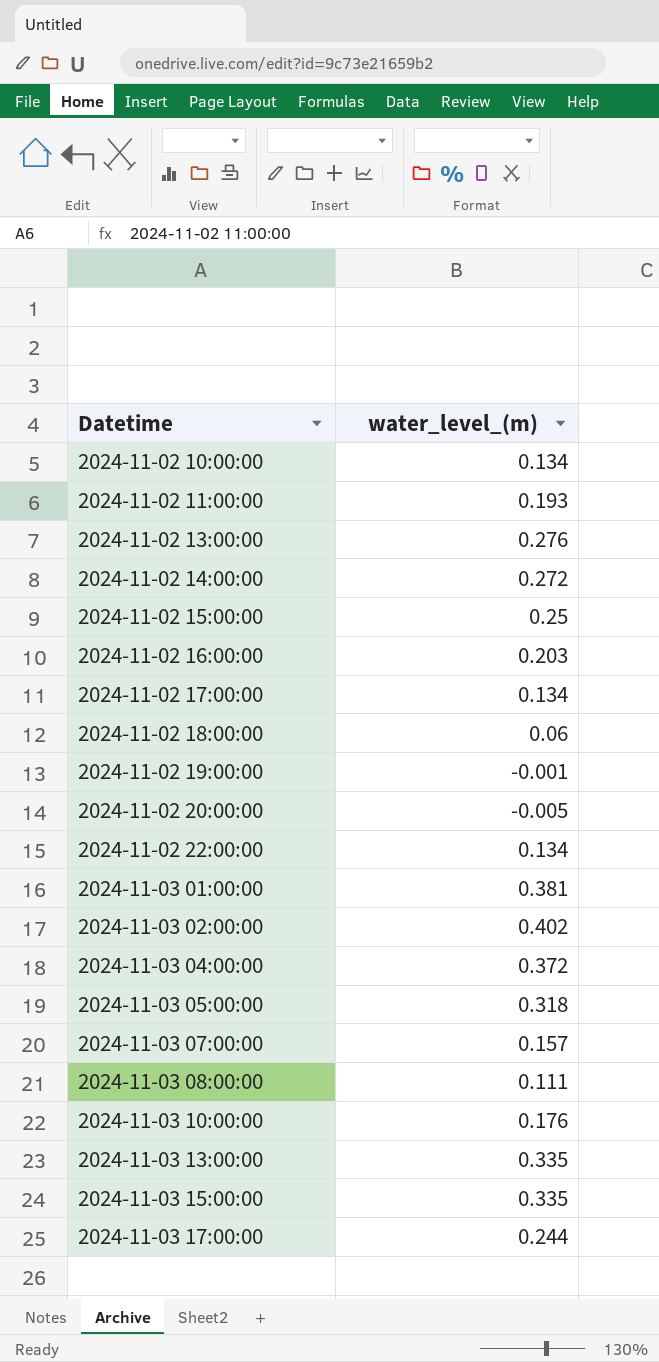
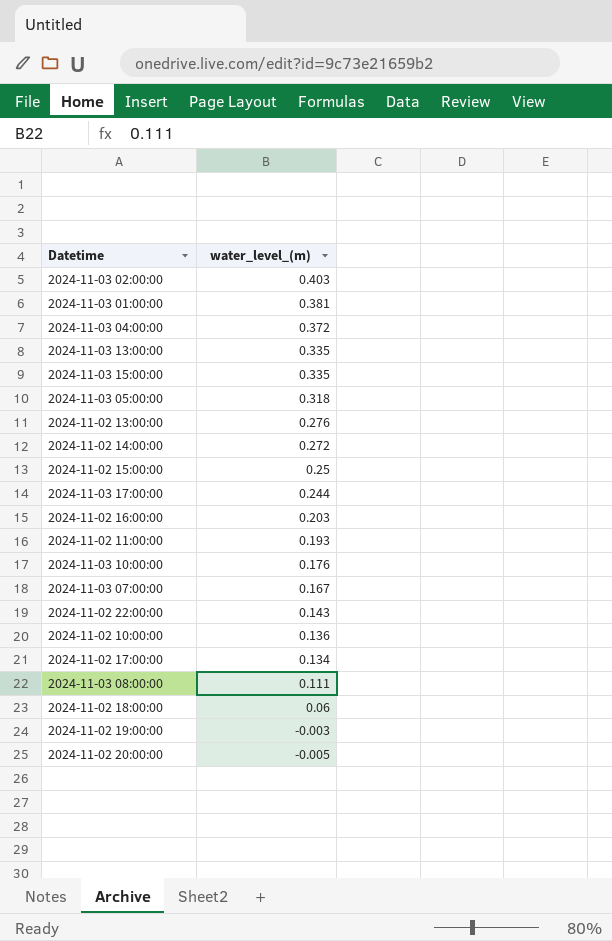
row order: Datetime ascending -> water_level_(m) descending
2024-11-03 02:00:00 | water_level_(m): 0.402 -> 0.403
2024-11-03 07:00:00 | water_level_(m): 0.157 -> 0.167
2024-11-02 22:00:00 | water_level_(m): 0.134 -> 0.143
2024-11-02 10:00:00 | water_level_(m): 0.134 -> 0.136
2024-11-02 19:00:00 | water_level_(m): -0.001 -> -0.003

